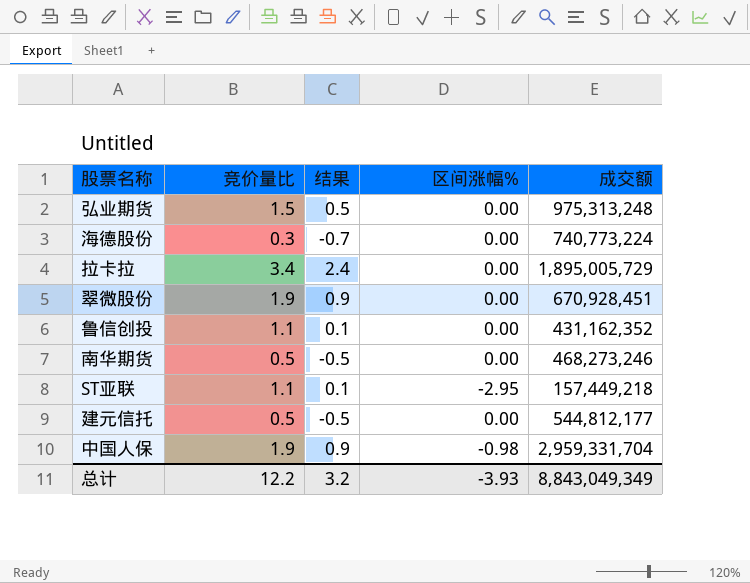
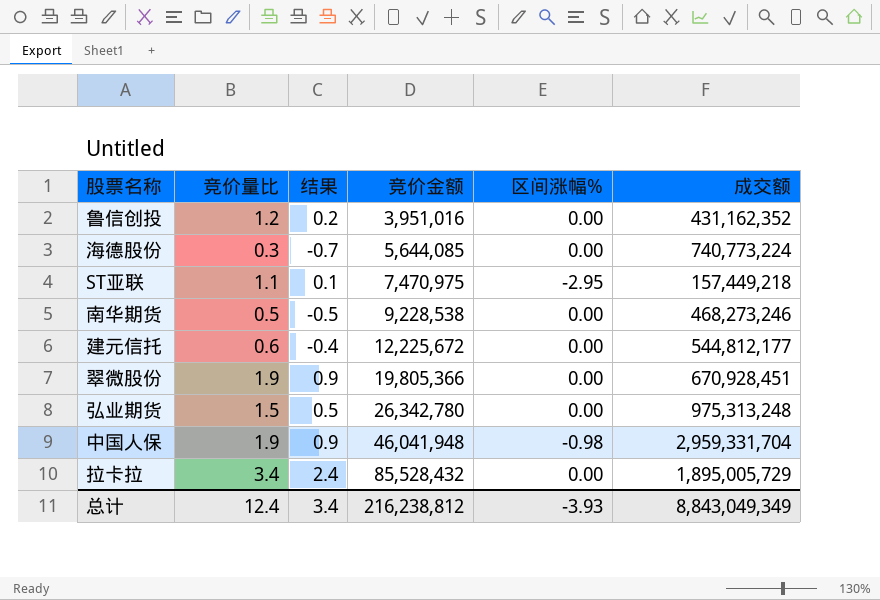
row order: none -> 竞价金额 ascending
column 竞价金额 | position: none -> 4
鲁信创投 | 竞价量比: 1.1 -> 1.2
鲁信创投 | 结果: 0.1 -> 0.2
建元信托 | 竞价量比: 0.5 -> 0.6
建元信托 | 结果: -0.5 -> -0.4
总计 | 竞价量比: 12.2 -> 12.4
总计 | 结果: 3.2 -> 3.4

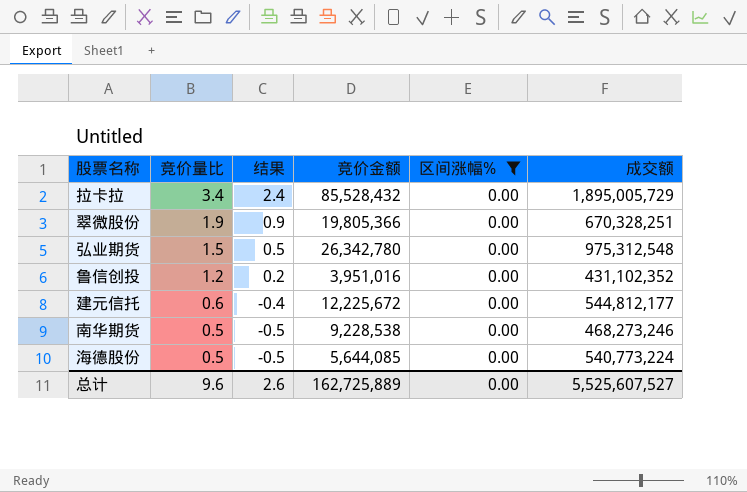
filter: none -> 区间涨幅% = 0.00
row order: 竞价金额 ascending -> 竞价量比 descending
翠微股份 | 成交额: 670,928,451 -> 670,328,251
弘业期货 | 成交额: 975,313,248 -> 975,312,548
鲁信创投 | 成交额: 431,162,352 -> 431,102,352
海德股份 | 竞价量比: 0.3 -> 0.5
海德股份 | 结果: -0.7 -> -0.5
海德股份 | 成交额: 740,773,224 -> 540,773,224
总计 | 竞价量比: 12.4 -> 9.6
总计 | 结果: 3.4 -> 2.6
总计 | 竞价金额: 216,238,812 -> 162,725,889
总计 | 区间涨幅%: -3.93 -> 0.00
总计 | 成交额: 8,843,049,349 -> 5,525,607,527

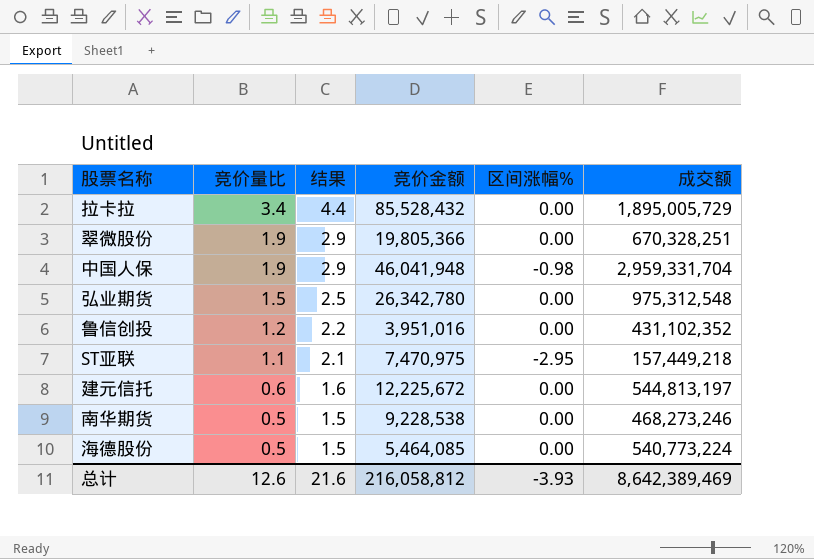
filter: 区间涨幅% = 0.00 -> none
column 结果 | formula: [竞价量比] - 1 -> [竞价量比] + 1
建元信托 | 成交额: 544,812,177 -> 544,813,197
海德股份 | 竞价金额: 5,644,085 -> 5,464,085
总计 | 竞价量比: 9.6 -> 12.6
总计 | 结果: 2.6 -> 21.6
总计 | 竞价金额: 162,725,889 -> 216,058,812
总计 | 区间涨幅%: 0.00 -> -3.93
总计 | 成交额: 5,525,607,527 -> 8,642,389,469

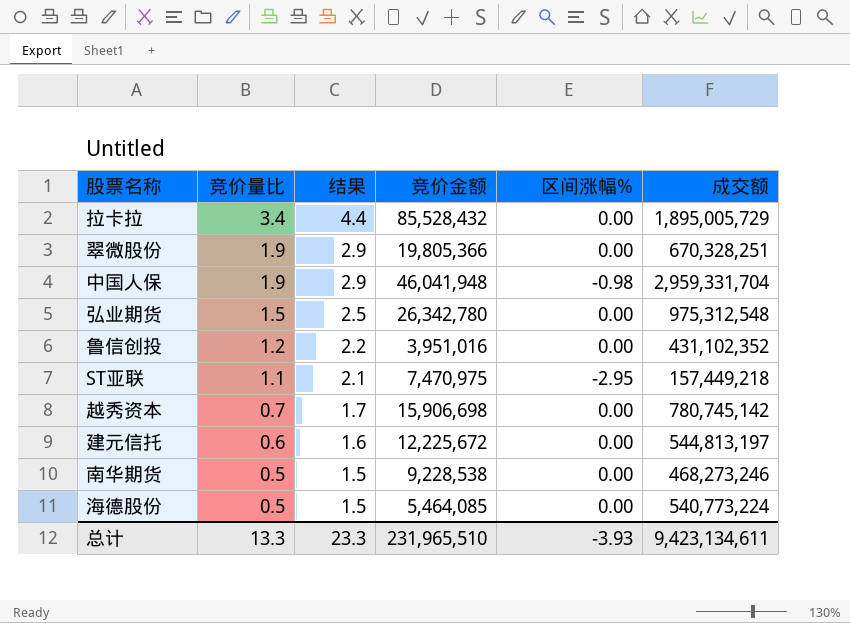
row 越秀资本: none -> 0.7 | 1.7 | 15,906,698 | 0.00 | 780,745,142
总计 | 竞价量比: 12.6 -> 13.3
总计 | 结果: 21.6 -> 23.3
总计 | 竞价金额: 216,058,812 -> 231,965,510
总计 | 成交额: 8,642,389,469 -> 9,423,134,611

